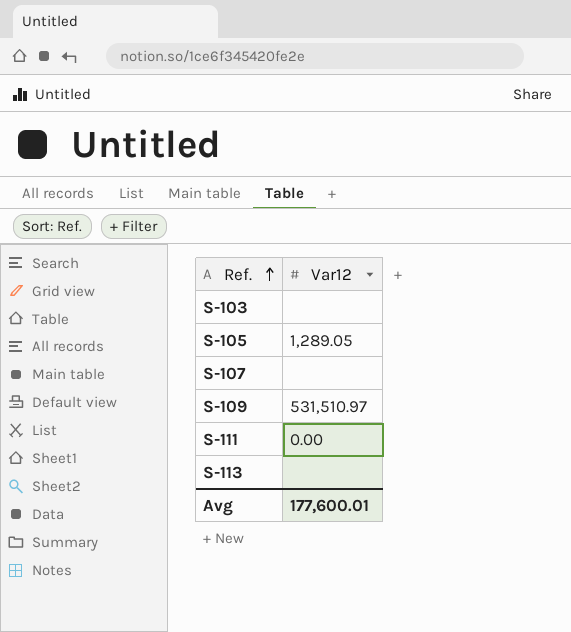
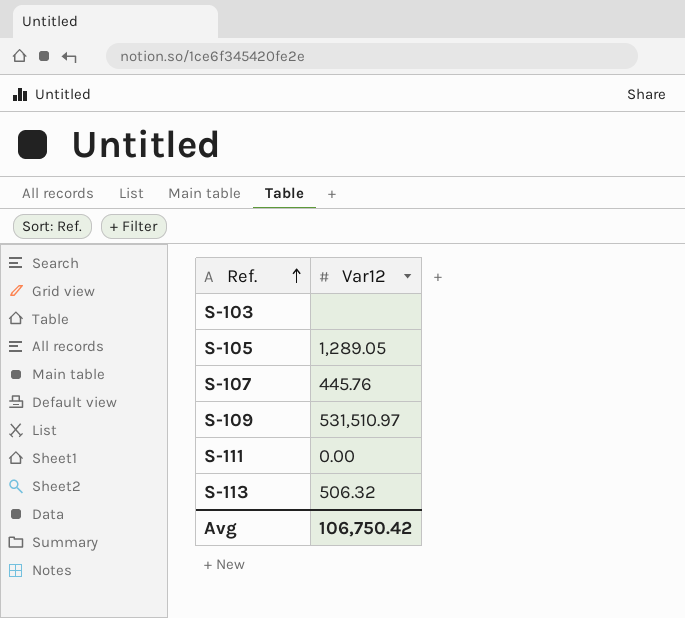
S-107 | Var12: none -> 445.76
S-113 | Var12: none -> 506.32
Avg | Var12: 177,600.01 -> 106,750.42

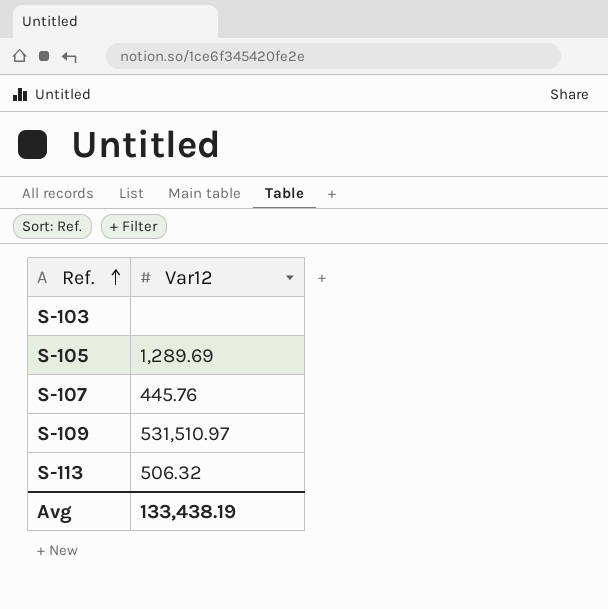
row S-111: 0.00 -> none
S-105 | Var12: 1,289.05 -> 1,289.69
Avg | Var12: 106,750.42 -> 133,438.19

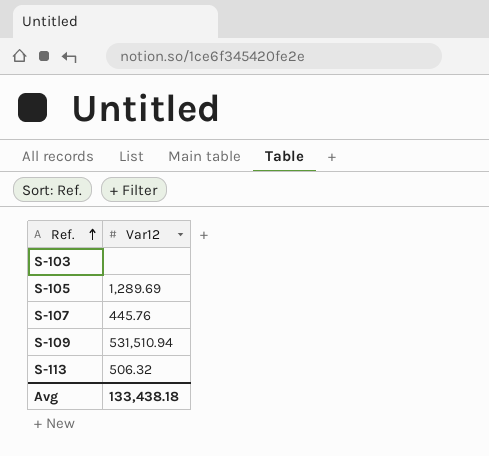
S-109 | Var12: 531,510.97 -> 531,510.94
Avg | Var12: 133,438.19 -> 133,438.18

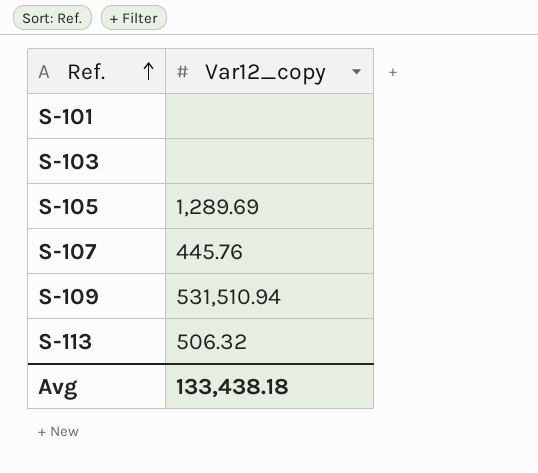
column name: Var12 -> Var12_copy
row S-101: none -> none

